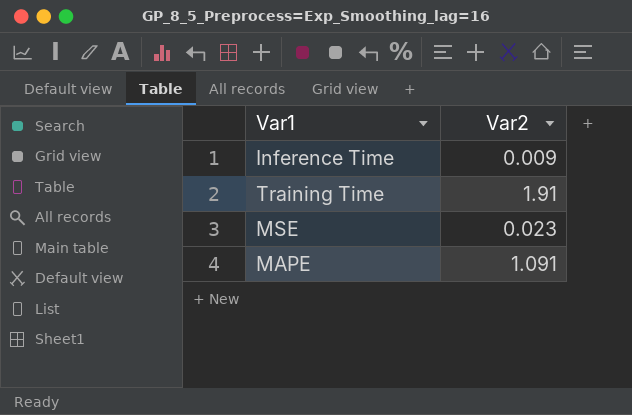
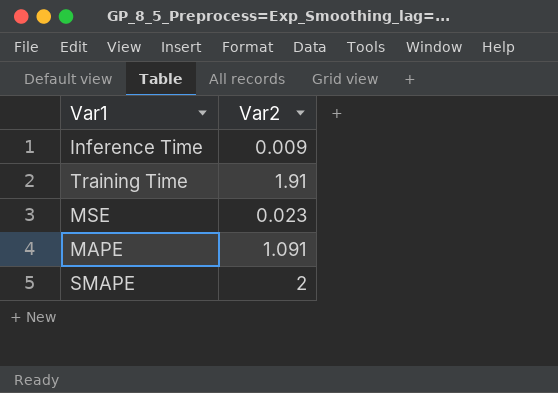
row SMAPE: none -> 2

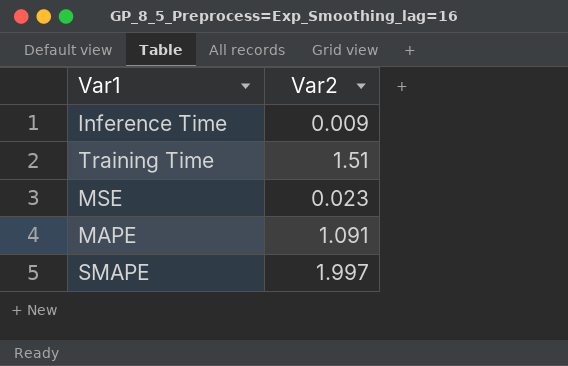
Training Time | Var2: 1.91 -> 1.51
SMAPE | Var2: 2 -> 1.997

